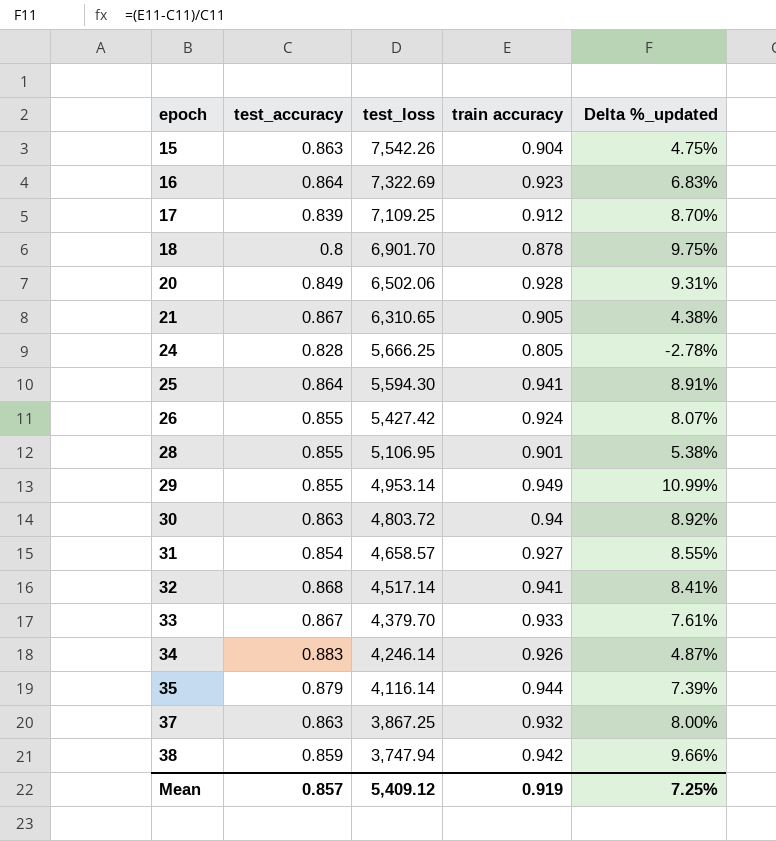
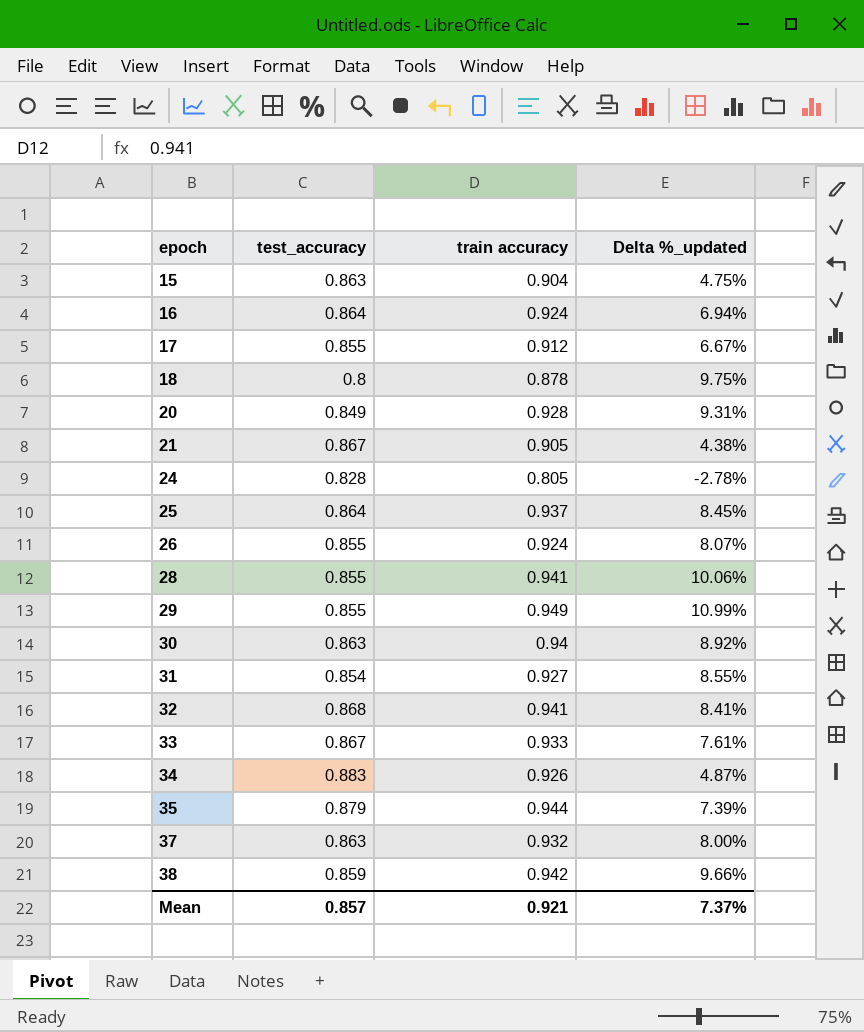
column test_loss | position: 3 -> none
16 | train accuracy: 0.923 -> 0.924
16 | Delta %_updated: 6.83% -> 6.94%
17 | test_accuracy: 0.839 -> 0.855
17 | Delta %_updated: 8.70% -> 6.67%
25 | train accuracy: 0.941 -> 0.937
25 | Delta %_updated: 8.91% -> 8.45%
28 | train accuracy: 0.901 -> 0.941
28 | Delta %_updated: 5.38% -> 10.06%
Mean | train accuracy: 0.919 -> 0.921
Mean | Delta %_updated: 7.25% -> 7.37%

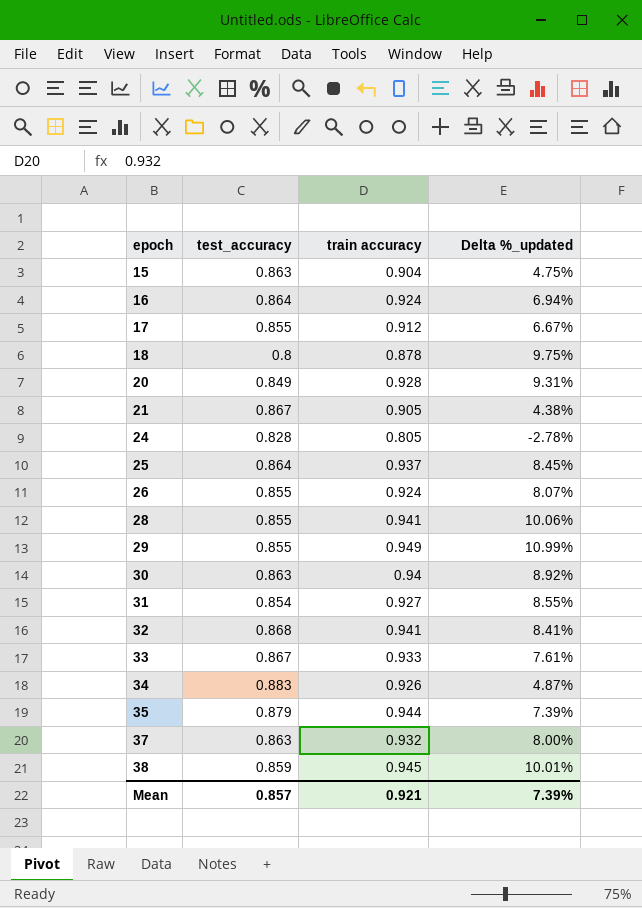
38 | train accuracy: 0.942 -> 0.945
38 | Delta %_updated: 9.66% -> 10.01%
Mean | Delta %_updated: 7.37% -> 7.39%

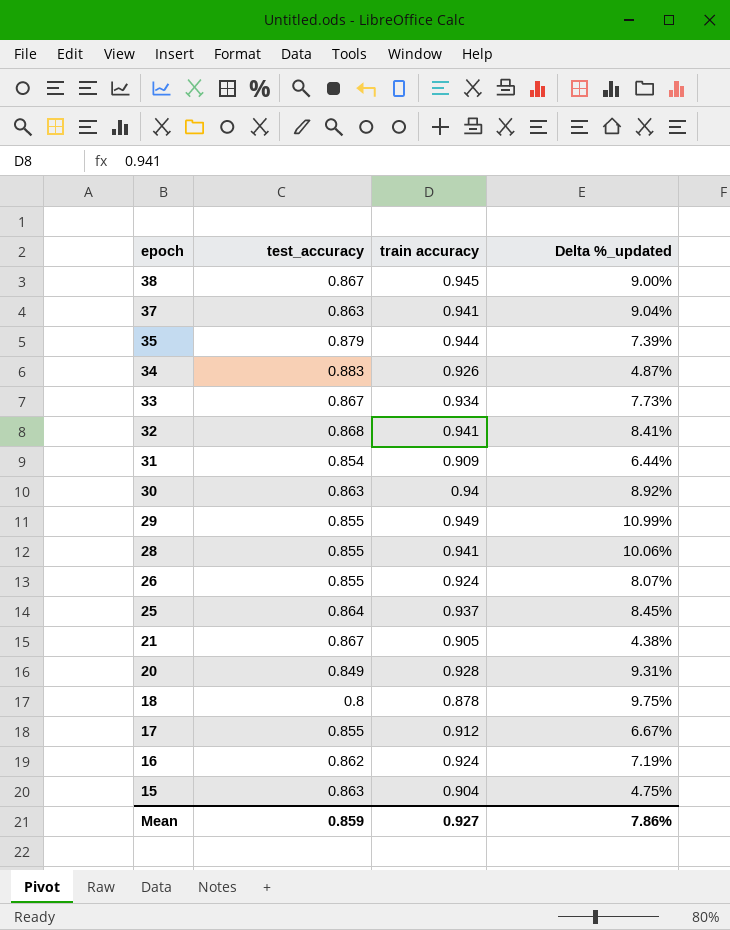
row order: epoch ascending -> epoch descending
row 24: 0.828 | 0.805 | -2.78% -> none
38 | test_accuracy: 0.859 -> 0.867
38 | Delta %_updated: 10.01% -> 9.00%
37 | train accuracy: 0.932 -> 0.941
37 | Delta %_updated: 8.00% -> 9.04%
33 | train accuracy: 0.933 -> 0.934
33 | Delta %_updated: 7.61% -> 7.73%
31 | train accuracy: 0.927 -> 0.909
31 | Delta %_updated: 8.55% -> 6.44%
16 | test_accuracy: 0.864 -> 0.862
16 | Delta %_updated: 6.94% -> 7.19%
Mean | test_accuracy: 0.857 -> 0.859
Mean | train accuracy: 0.921 -> 0.927
Mean | Delta %_updated: 7.39% -> 7.86%

